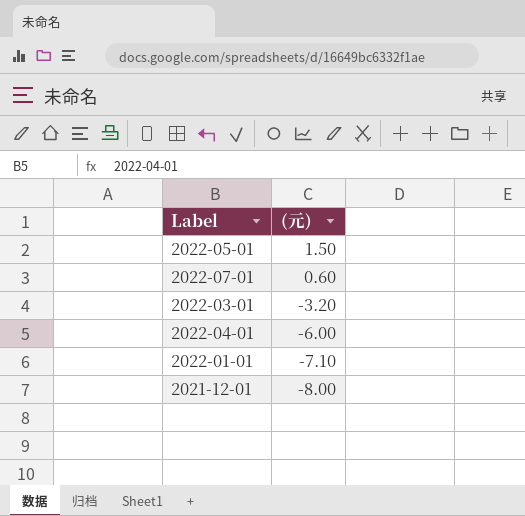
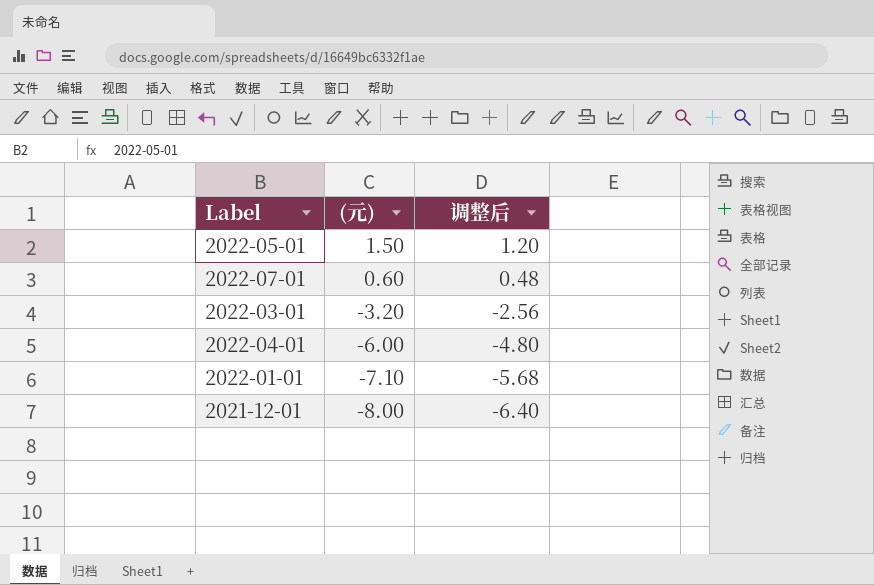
column 调整后 | formula: none -> [(元)] * 0.8

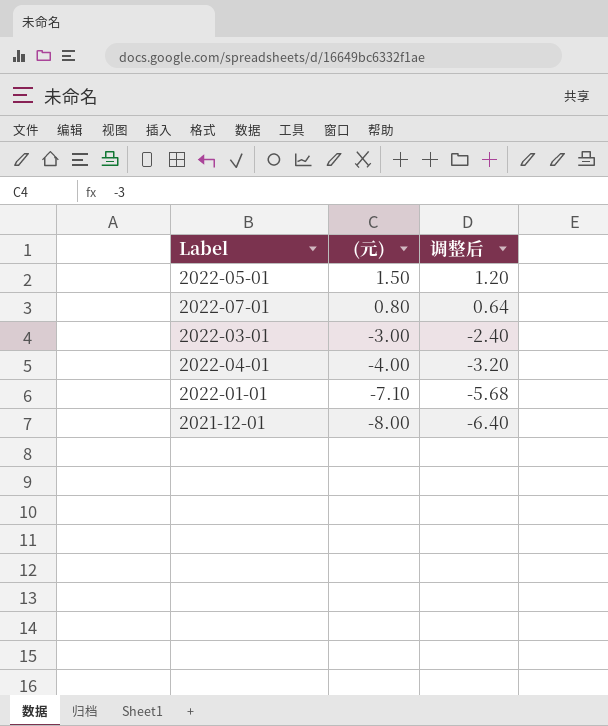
2022-07-01 | (元): 0.60 -> 0.80
2022-07-01 | 调整后: 0.48 -> 0.64
2022-03-01 | (元): -3.20 -> -3.00
2022-03-01 | 调整后: -2.56 -> -2.40
2022-04-01 | (元): -6.00 -> -4.00
2022-04-01 | 调整后: -4.80 -> -3.20

